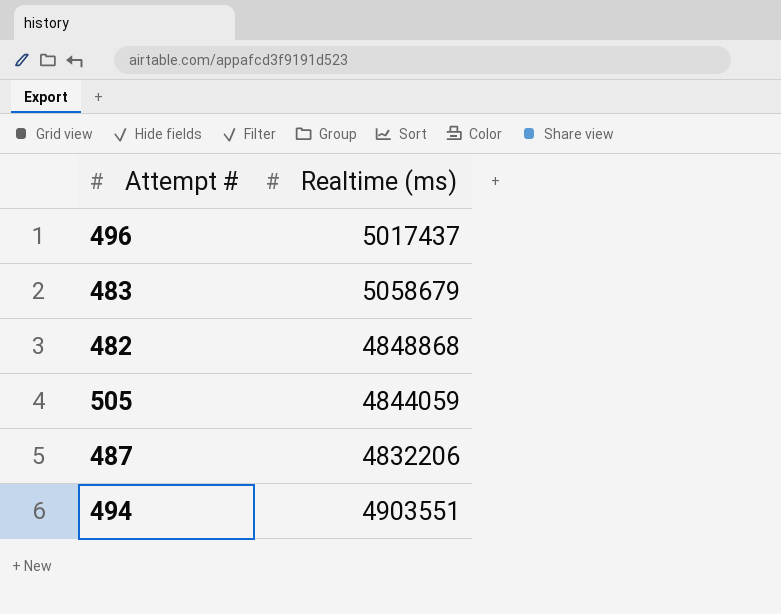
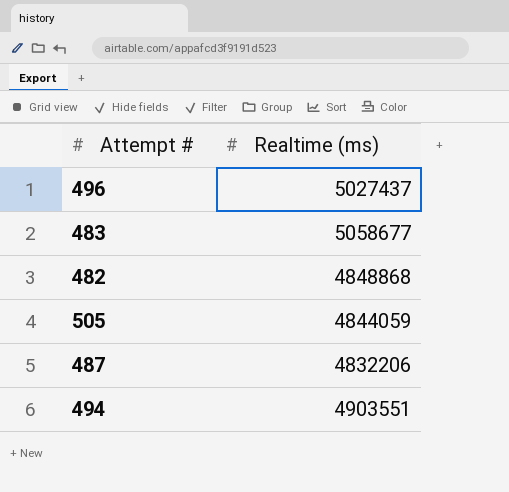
496 | Realtime (ms): 5017437 -> 5027437
483 | Realtime (ms): 5058679 -> 5058677

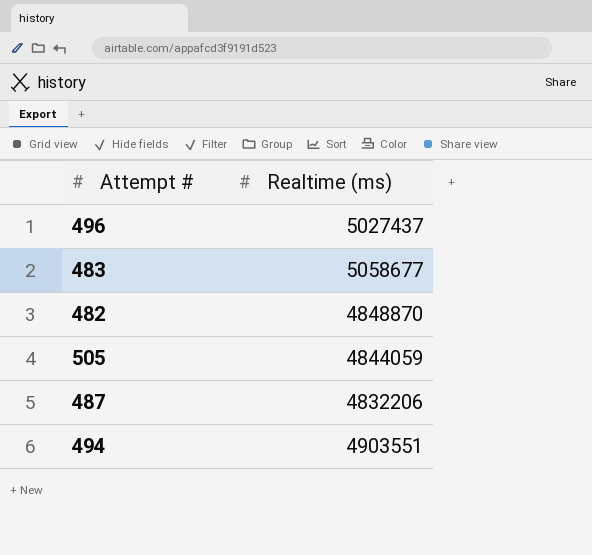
482 | Realtime (ms): 4848868 -> 4848870

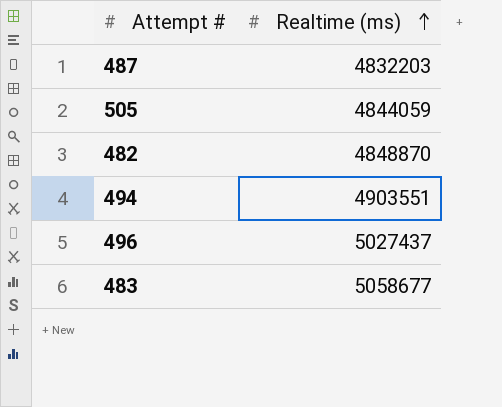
row order: none -> Realtime (ms) ascending
487 | Realtime (ms): 4832206 -> 4832203

